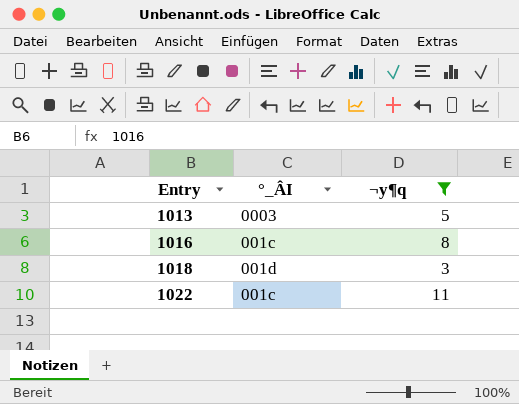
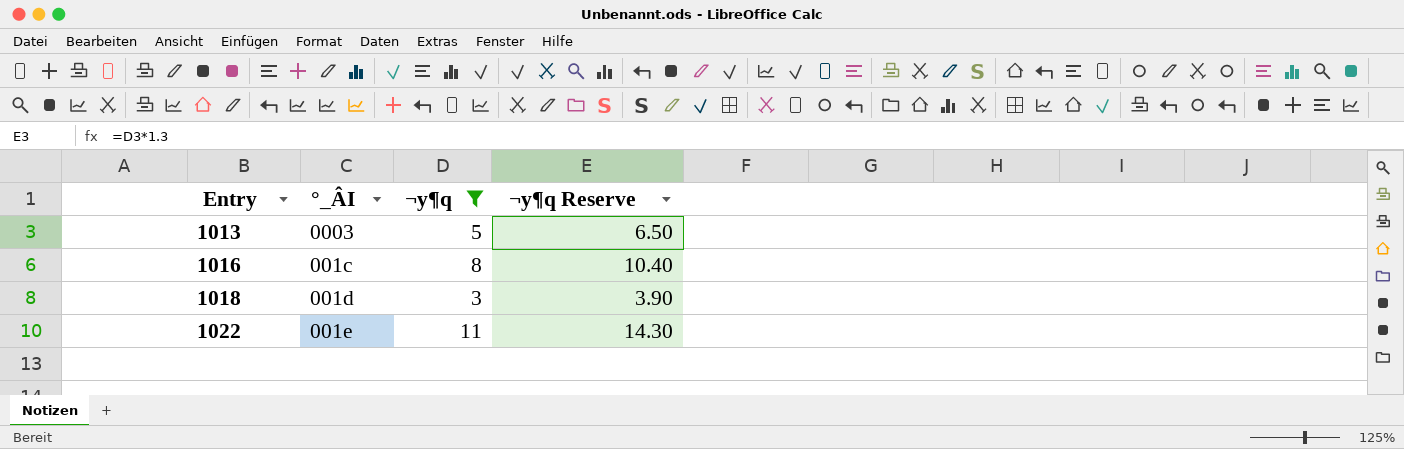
column ¬y¶q Reserve | formula: none -> [¬y¶q] * 1.3
1022 | °_ÂI: 001c -> 001e

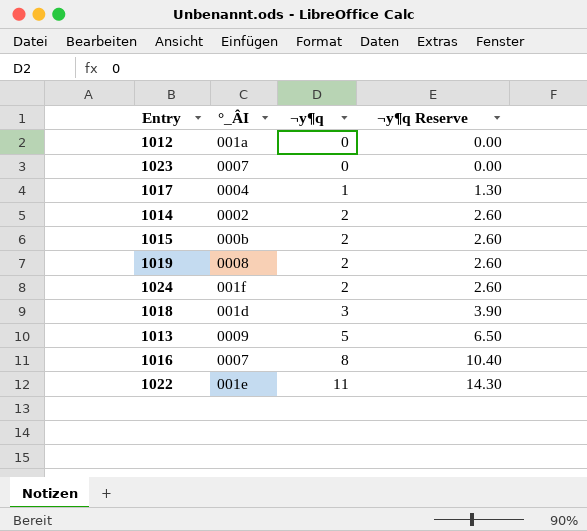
filter: ¬y¶q >= 3 -> none
row order: Entry ascending -> ¬y¶q ascending
1013 | °_ÂI: 0003 -> 0009
1016 | °_ÂI: 001c -> 0007

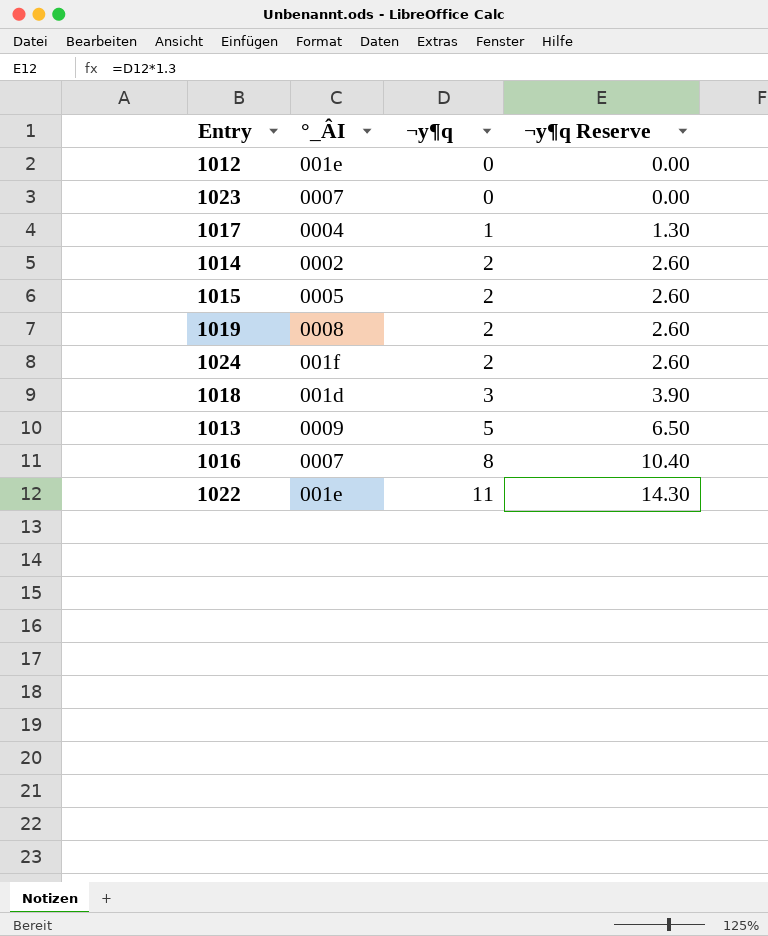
1012 | °_ÂI: 001a -> 001e
1015 | °_ÂI: 000b -> 0005

